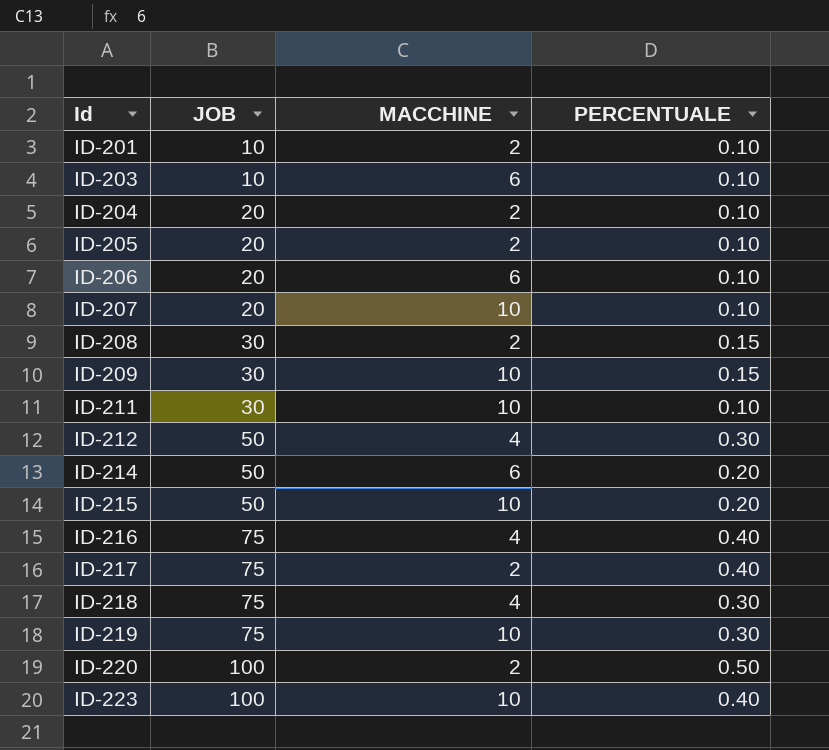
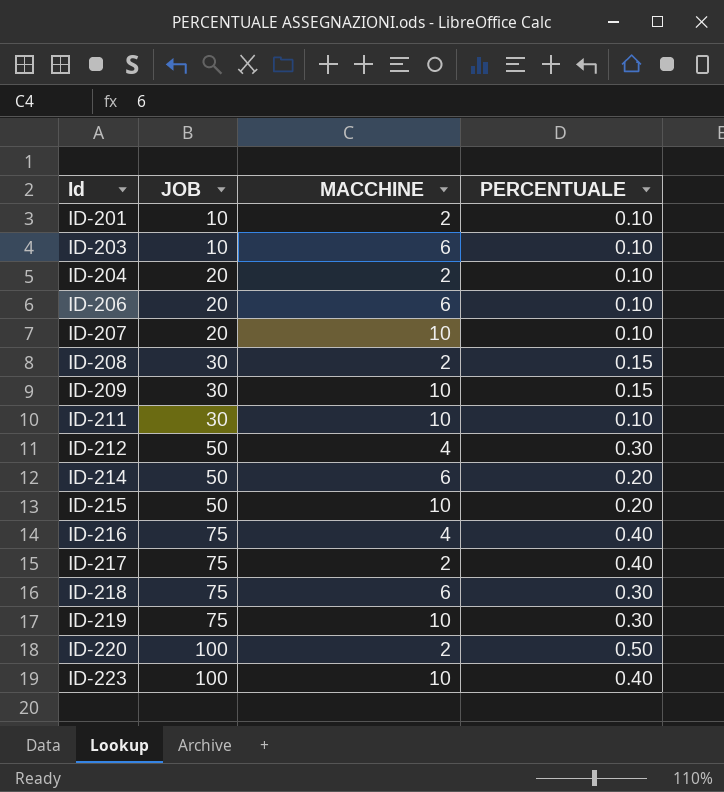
row ID-205: 20 | 2 | 0.10 -> none
ID-218 | MACCHINE: 4 -> 6

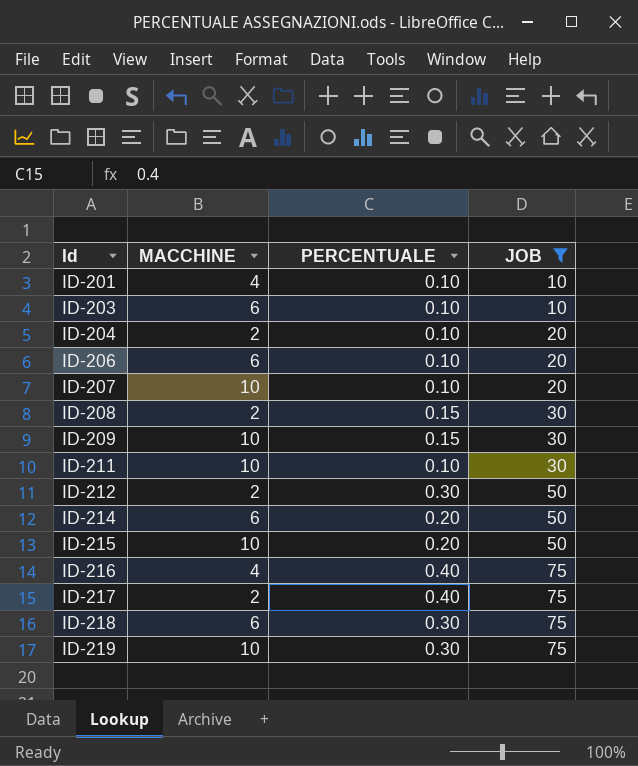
filter: none -> JOB != 100
column JOB | position: 2 -> 4
ID-201 | MACCHINE: 2 -> 4
ID-212 | MACCHINE: 4 -> 2

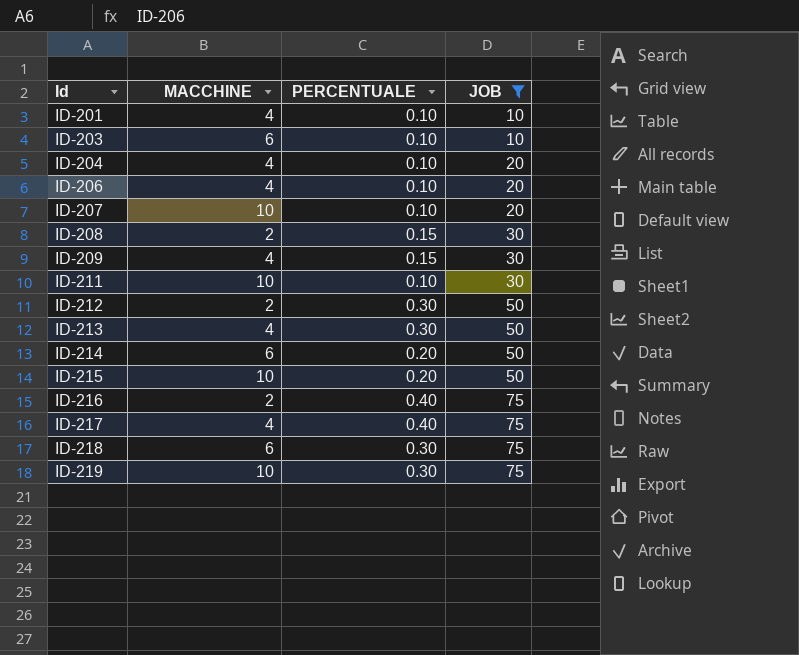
ID-204 | MACCHINE: 2 -> 4
ID-206 | MACCHINE: 6 -> 4
ID-209 | MACCHINE: 10 -> 4
row ID-213: none -> 4 | 0.30 | 50
ID-216 | MACCHINE: 4 -> 2
ID-217 | MACCHINE: 2 -> 4

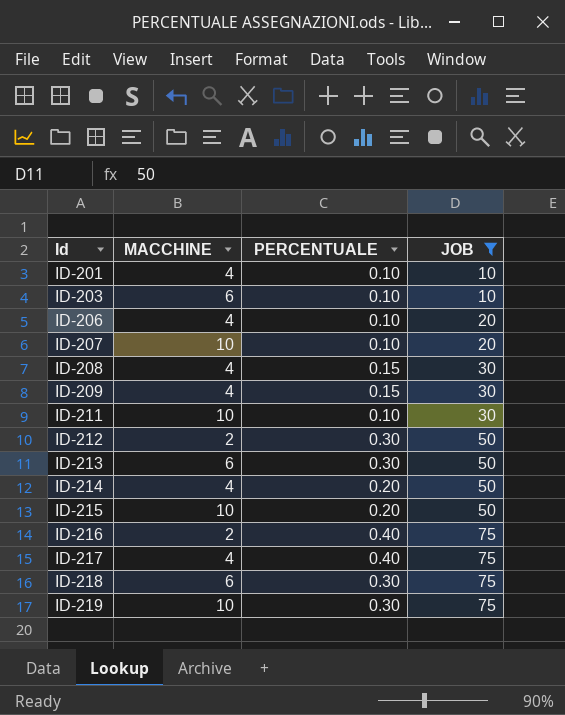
row ID-204: 4 | 0.10 | 20 -> none
ID-208 | MACCHINE: 2 -> 4
ID-213 | MACCHINE: 4 -> 6
ID-214 | MACCHINE: 6 -> 4

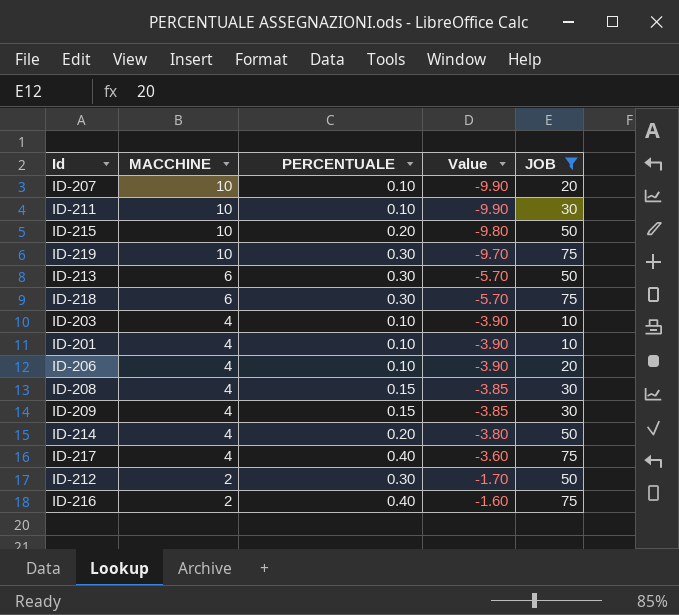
row order: Id ascending -> MACCHINE descending
column Value | formula: none -> [PERCENTUALE] - [MACCHINE]
ID-203 | MACCHINE: 6 -> 4

